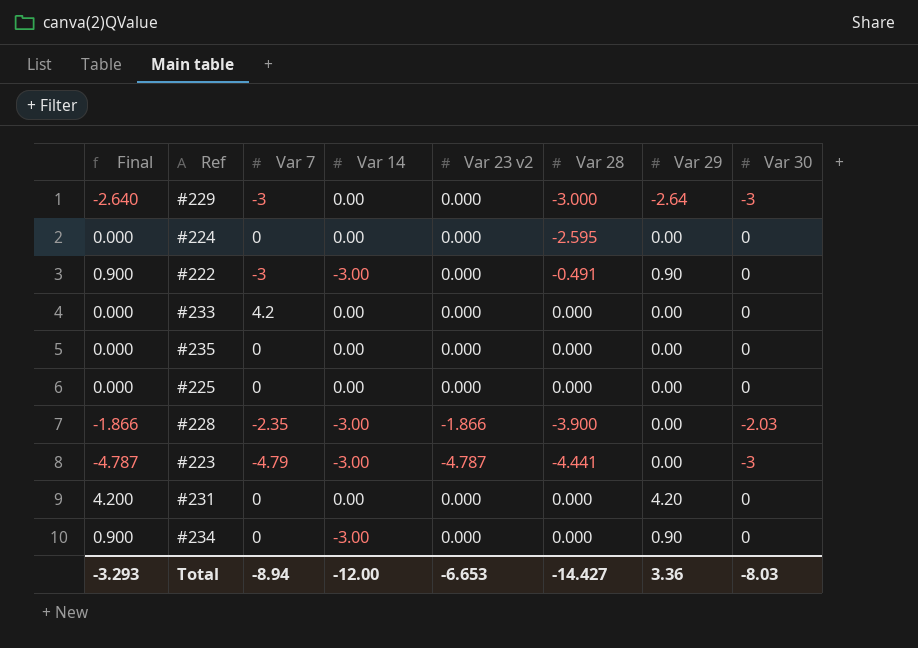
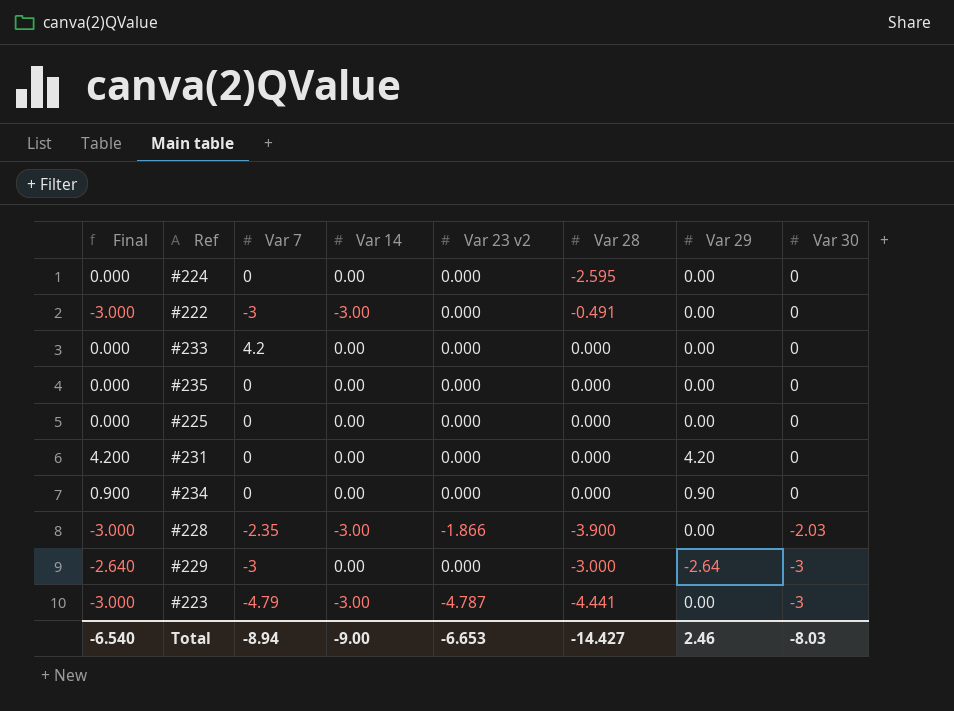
row order: none -> Var 30 descending
column Final | formula: [Var 23 v2] + [Var 29] -> [Var 14] + [Var 29]
#222 | Var 29: 0.90 -> 0.00
#234 | Var 14: -3.00 -> 0.00
Total | Final: -3.293 -> -6.540
Total | Var 14: -12.00 -> -9.00
Total | Var 29: 3.36 -> 2.46

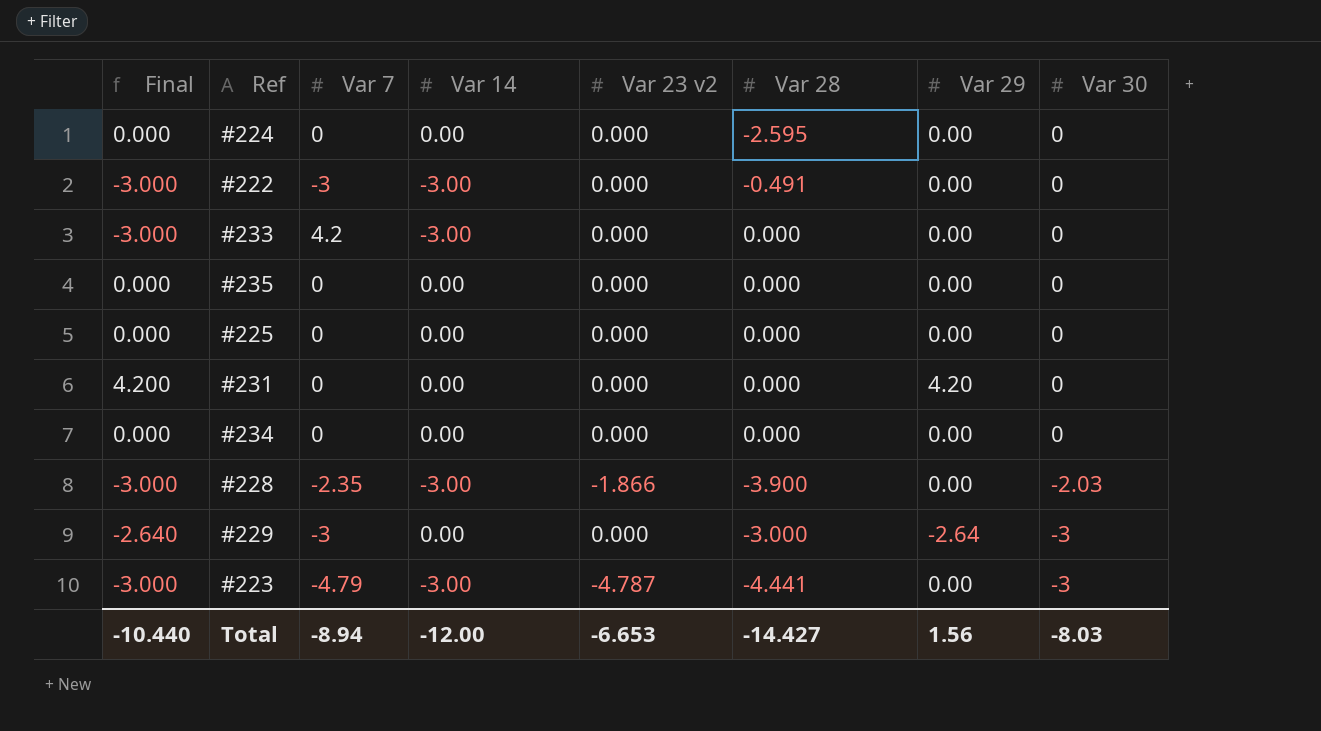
#233 | Final: 0.000 -> -3.000
#233 | Var 14: 0.00 -> -3.00
#234 | Final: 0.900 -> 0.000
#234 | Var 29: 0.90 -> 0.00
Total | Final: -6.540 -> -10.440
Total | Var 14: -9.00 -> -12.00
Total | Var 29: 2.46 -> 1.56

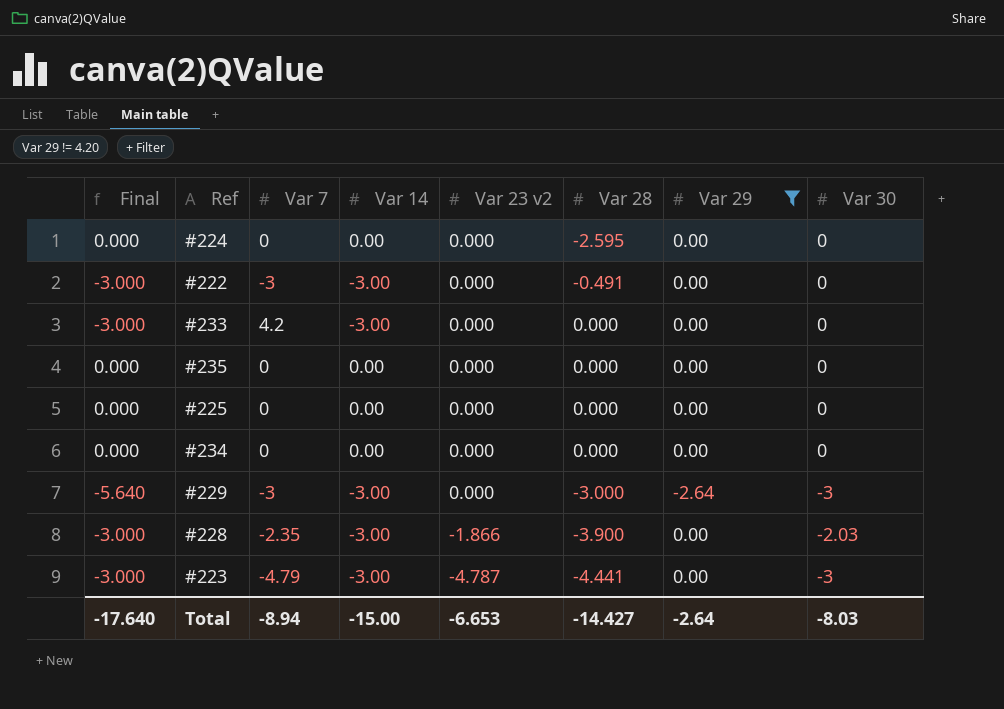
filter: none -> Var 29 != 4.20
row order: Var 30 descending -> Var 23 v2 descending
#229 | Final: -2.640 -> -5.640
#229 | Var 14: 0.00 -> -3.00
Total | Final: -10.440 -> -17.640
Total | Var 14: -12.00 -> -15.00
Total | Var 29: 1.56 -> -2.64

